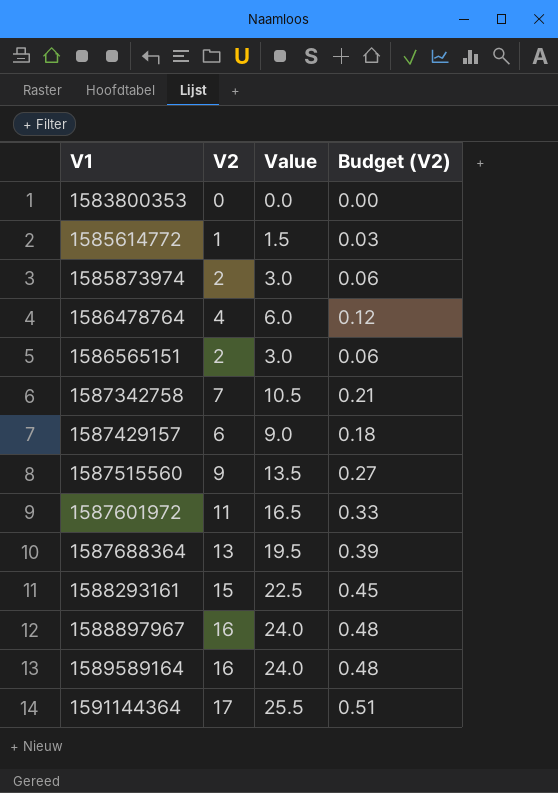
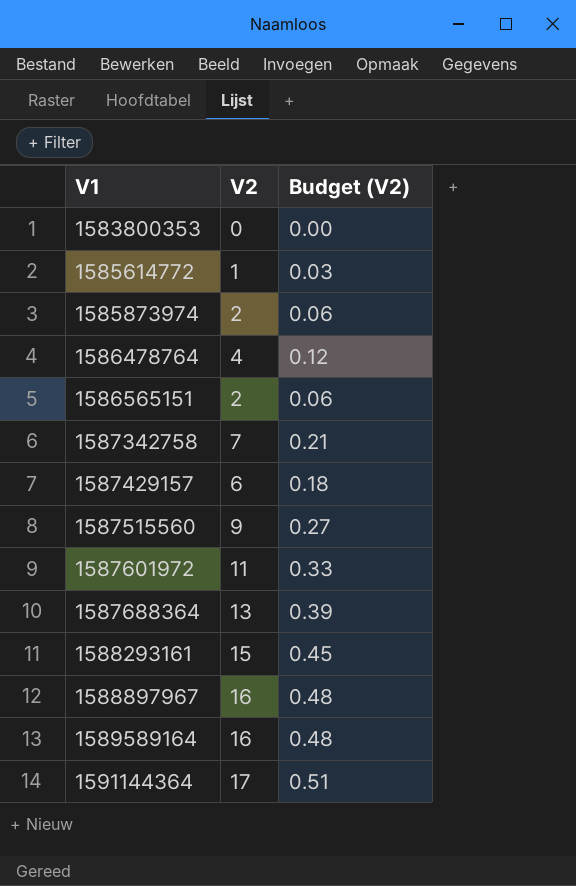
column Value | formula: [V2] * 1.5 -> none

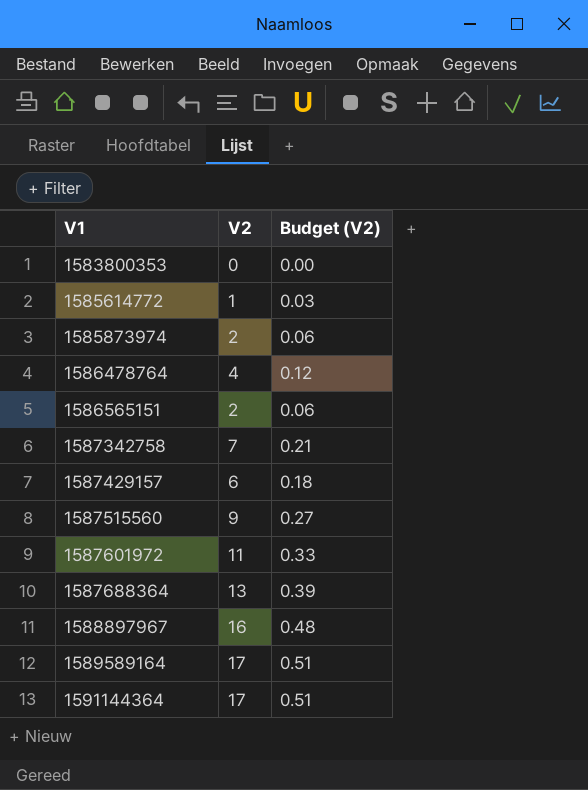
row 1588293161: 15 | 0.45 -> none
1589589164 | V2: 16 -> 17
1589589164 | Budget (V2): 0.48 -> 0.51

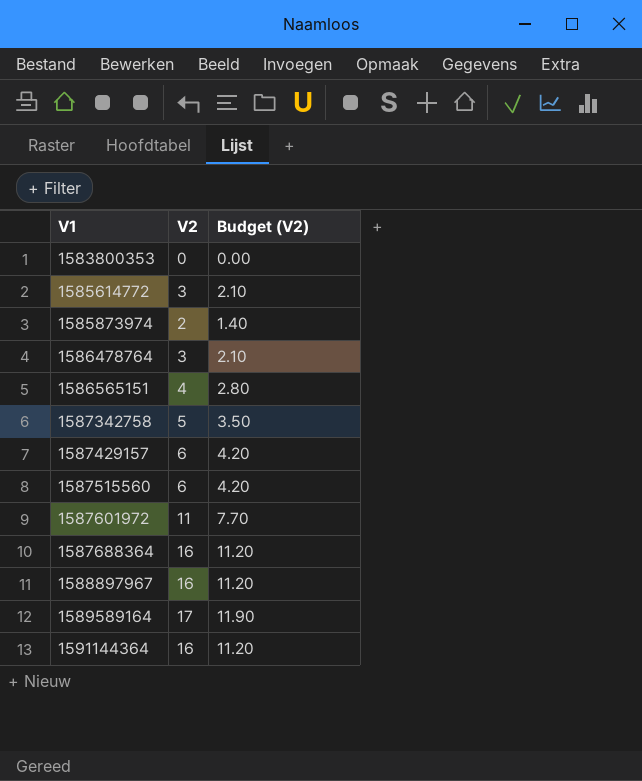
column Budget (V2) | formula: [V2] * 0.03 -> [V2] * 0.7
1585614772 | V2: 1 -> 3
1586478764 | V2: 4 -> 3
1586565151 | V2: 2 -> 4
1587342758 | V2: 7 -> 5
1587515560 | V2: 9 -> 6
1587688364 | V2: 13 -> 16
1591144364 | V2: 17 -> 16

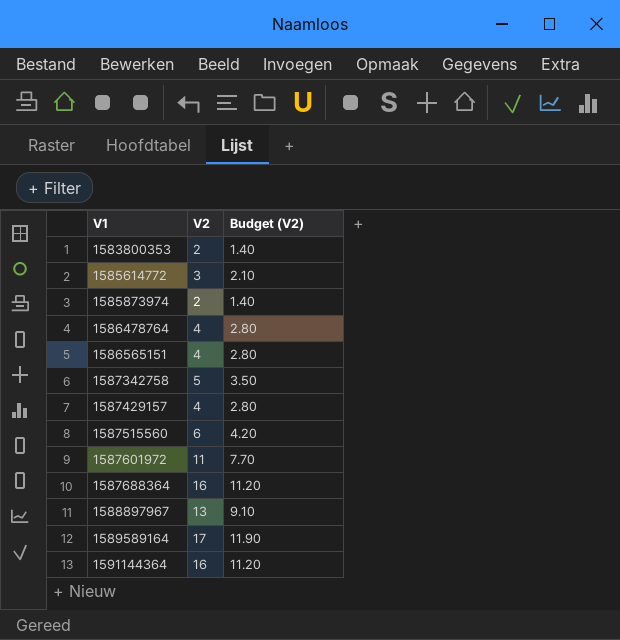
1583800353 | V2: 0 -> 2
1583800353 | Budget (V2): 0.00 -> 1.40
1586478764 | V2: 3 -> 4
1586478764 | Budget (V2): 2.10 -> 2.80
1587429157 | V2: 6 -> 4
1587429157 | Budget (V2): 4.20 -> 2.80
1588897967 | V2: 16 -> 13
1588897967 | Budget (V2): 11.20 -> 9.10

